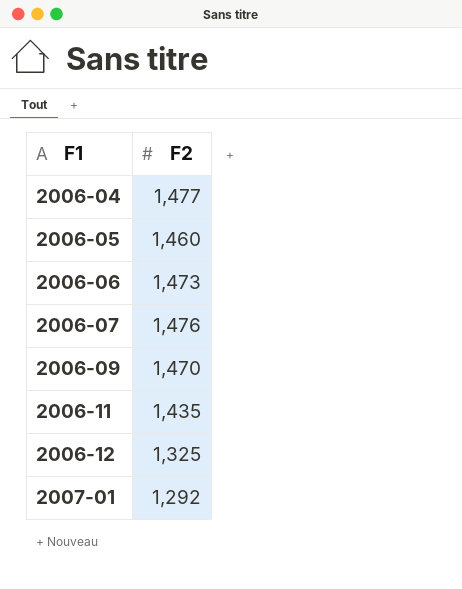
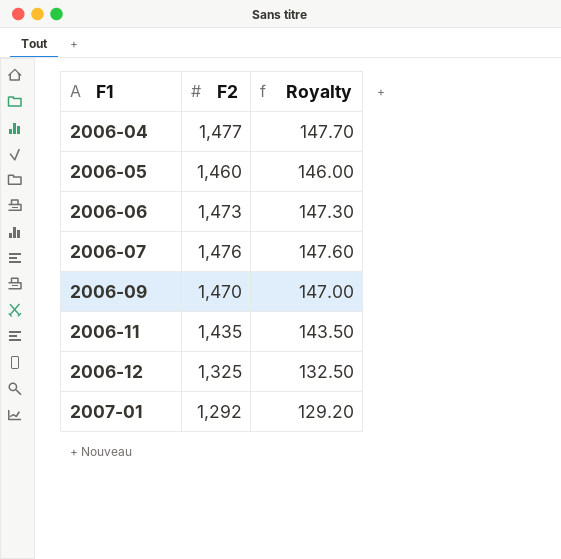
column Royalty | formula: none -> [F2] * 0.1

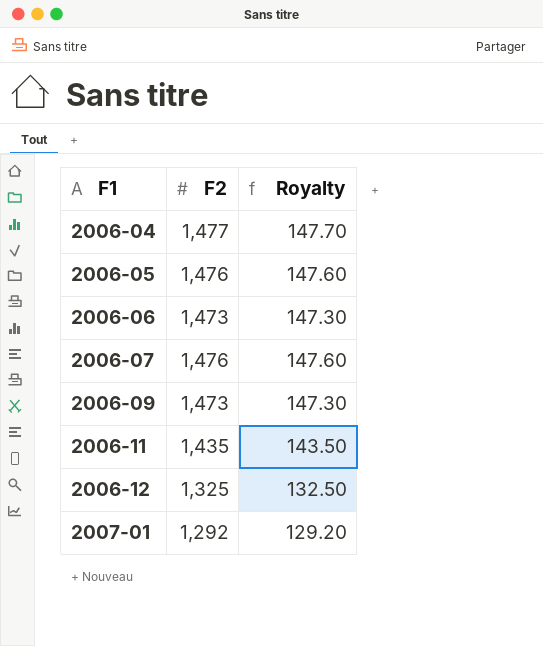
2006-05 | F2: 1,460 -> 1,476
2006-05 | Royalty: 146.00 -> 147.60
2006-09 | F2: 1,470 -> 1,473
2006-09 | Royalty: 147.00 -> 147.30

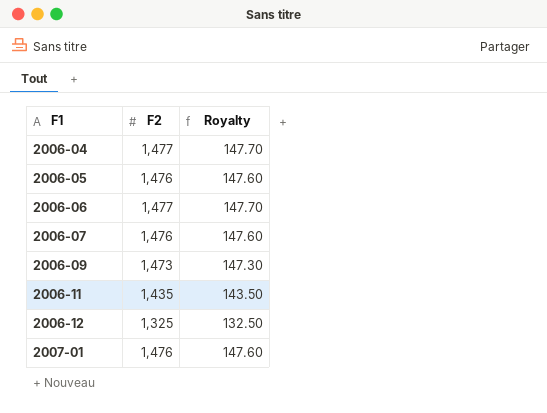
2006-06 | F2: 1,473 -> 1,477
2006-06 | Royalty: 147.30 -> 147.70
2007-01 | F2: 1,292 -> 1,476
2007-01 | Royalty: 129.20 -> 147.60

